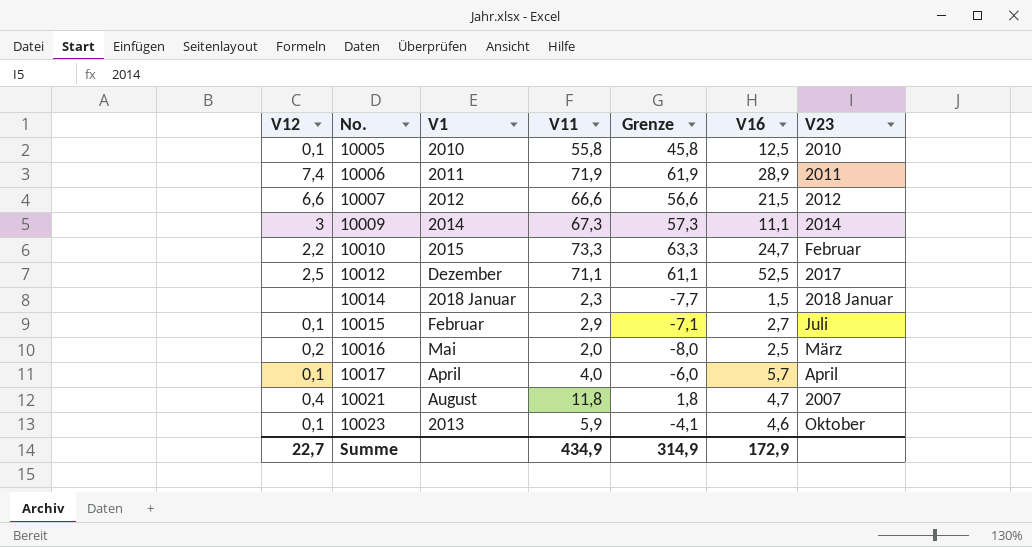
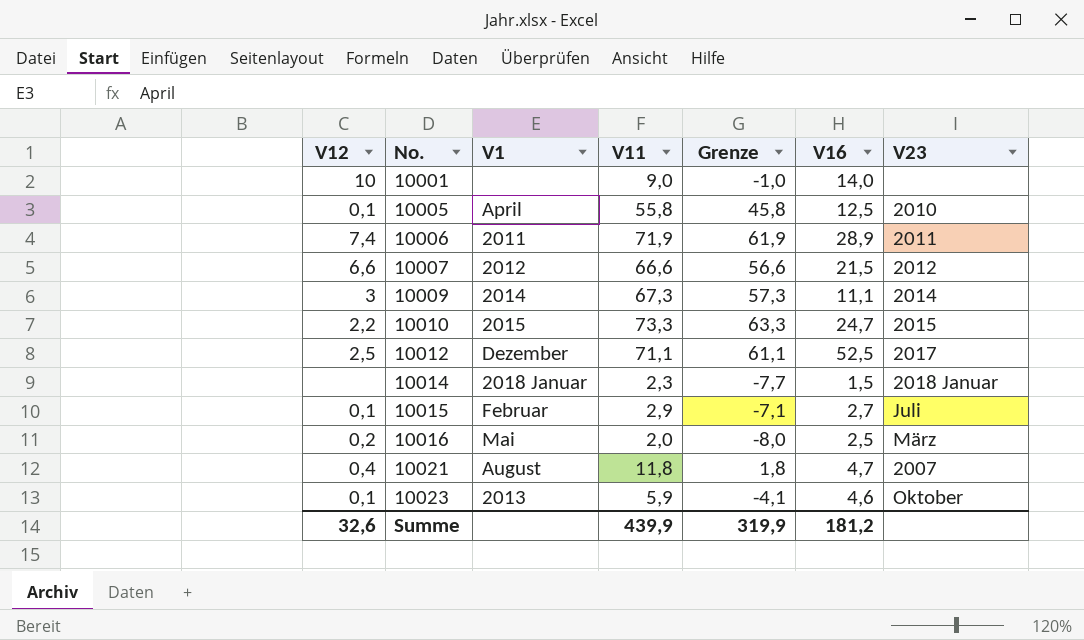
row 10017: 0,1 | April | 4,0 | -6,0 | 5,7 | April -> none
row 10001: none -> 10 | none | 9,0 | -1,0 | 14,0 | none
10005 | V1: 2010 -> April
10010 | V23: Februar -> 2015
Summe | V12: 22,7 -> 32,6
Summe | V11: 434,9 -> 439,9
Summe | Grenze: 314,9 -> 319,9
Summe | V16: 172,9 -> 181,2

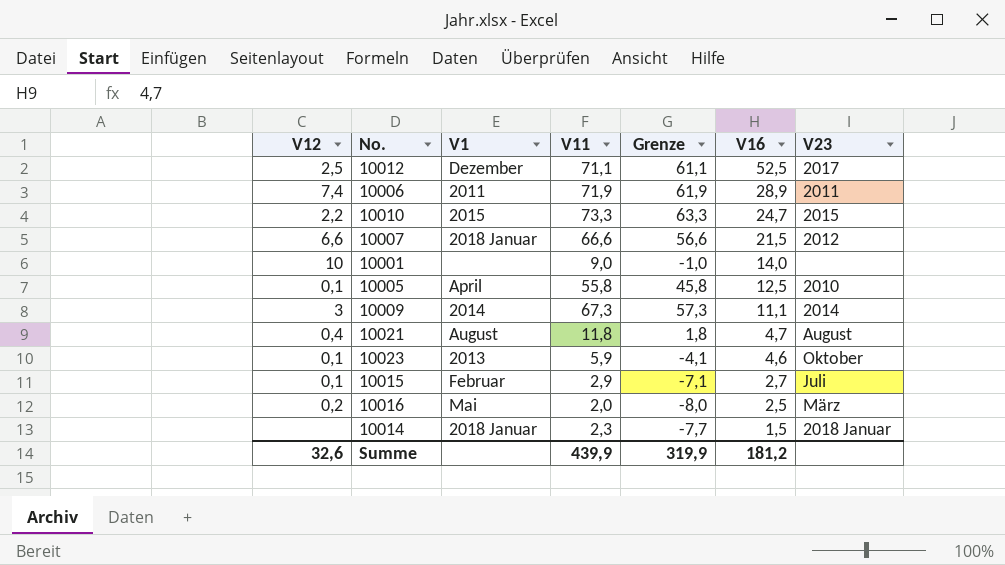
row order: No. ascending -> V16 descending
10007 | V1: 2012 -> 2018 Januar
10021 | V23: 2007 -> August

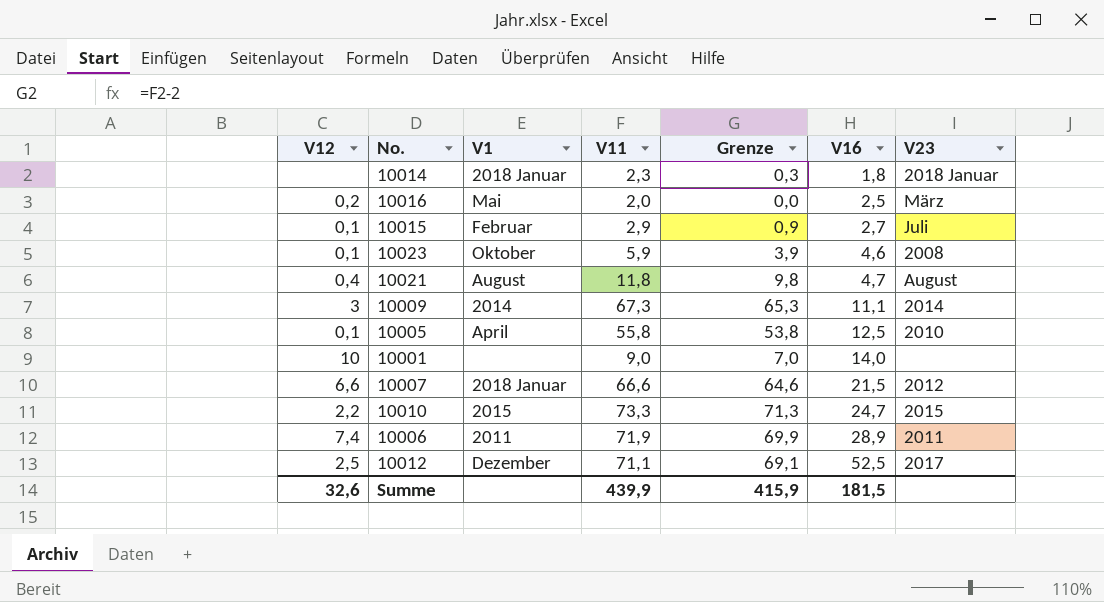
row order: V16 descending -> V16 ascending
column Grenze | formula: [V11] - 10 -> [V11] - 2
10014 | V16: 1,5 -> 1,8
10023 | V1: 2013 -> Oktober
10023 | V23: Oktober -> 2008
Summe | Grenze: 319,9 -> 415,9
Summe | V16: 181,2 -> 181,5

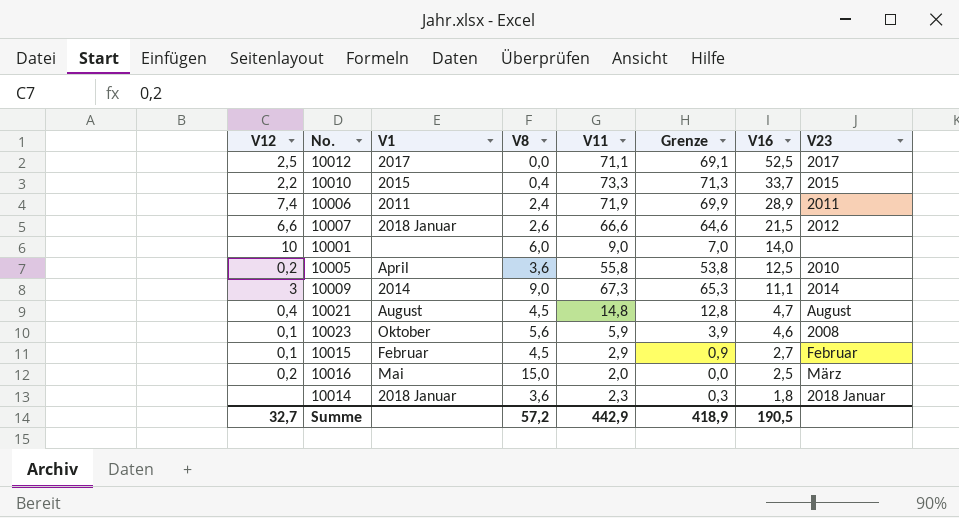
row order: V16 ascending -> V16 descending
column V8 | position: none -> 4
10012 | V1: Dezember -> 2017
10010 | V16: 24,7 -> 33,7
10005 | V12: 0,1 -> 0,2
10021 | V11: 11,8 -> 14,8
10021 | Grenze: 9,8 -> 12,8
10015 | V23: Juli -> Februar
Summe | V12: 32,6 -> 32,7
Summe | V11: 439,9 -> 442,9
Summe | Grenze: 415,9 -> 418,9
Summe | V16: 181,5 -> 190,5

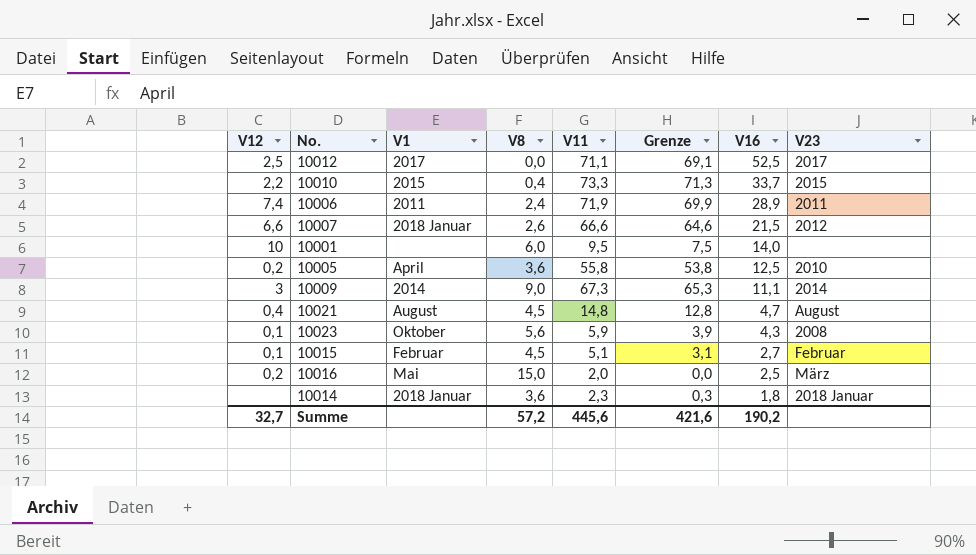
10001 | V11: 9,0 -> 9,5
10001 | Grenze: 7,0 -> 7,5
10023 | V16: 4,6 -> 4,3
10015 | V11: 2,9 -> 5,1
10015 | Grenze: 0,9 -> 3,1
Summe | V11: 442,9 -> 445,6
Summe | Grenze: 418,9 -> 421,6
Summe | V16: 190,5 -> 190,2

